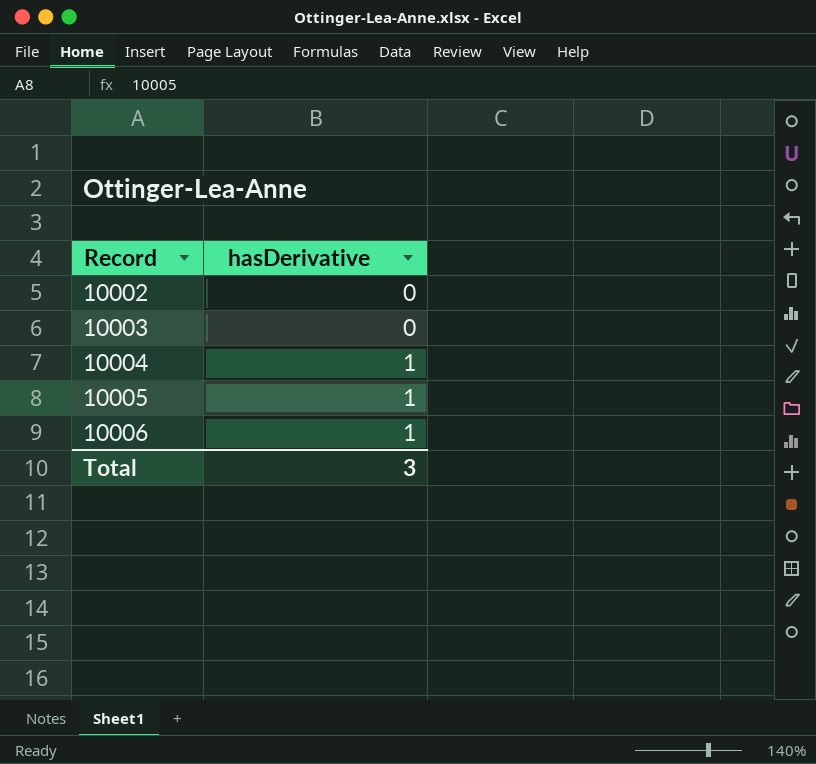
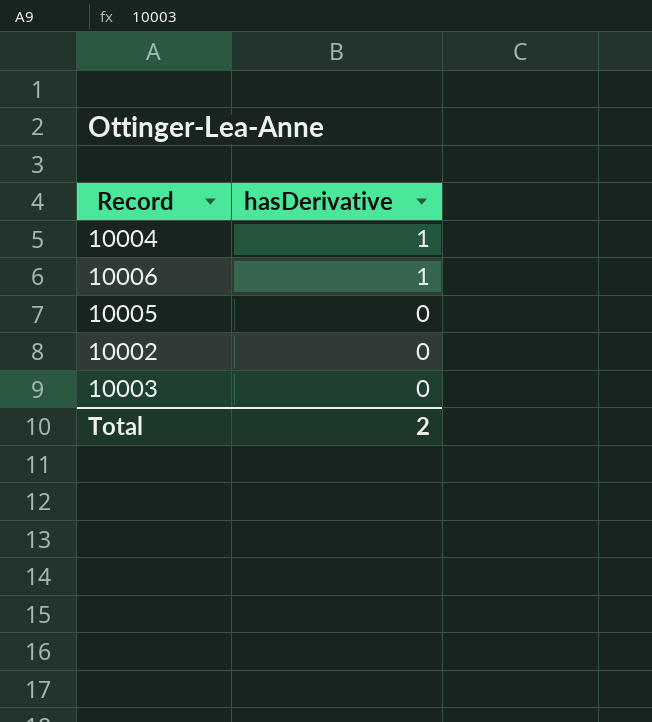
row order: Record ascending -> hasDerivative descending
10005 | hasDerivative: 1 -> 0
Total | hasDerivative: 3 -> 2

